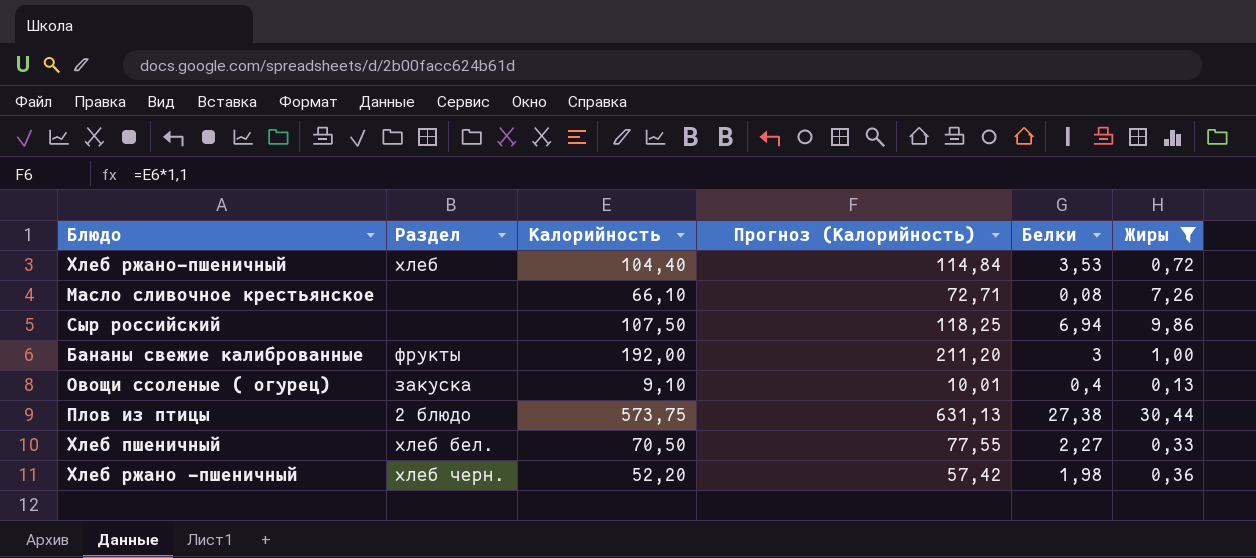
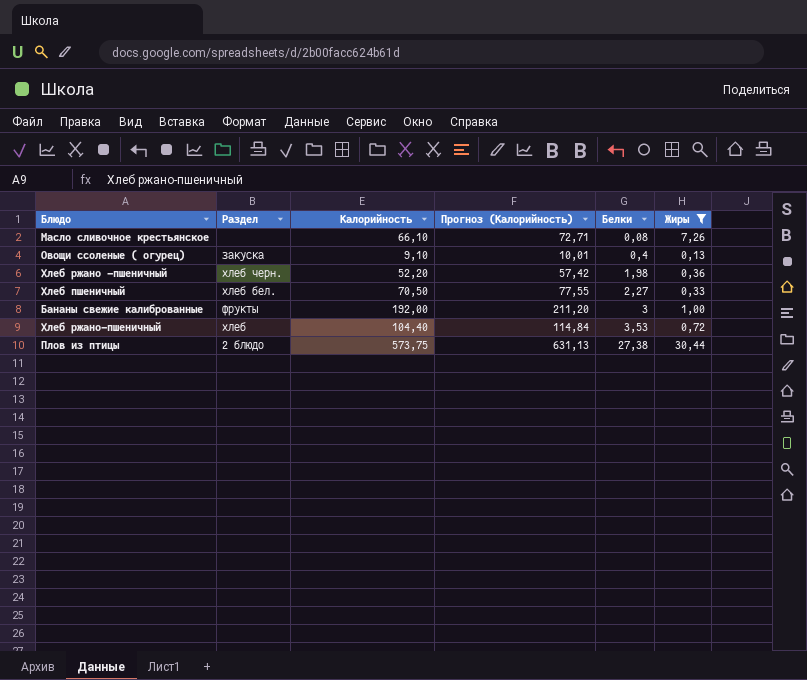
row order: none -> Белки ascending
row Сыр российский: none | 107,50 | 118,25 | 6,94 | 9,86 -> none

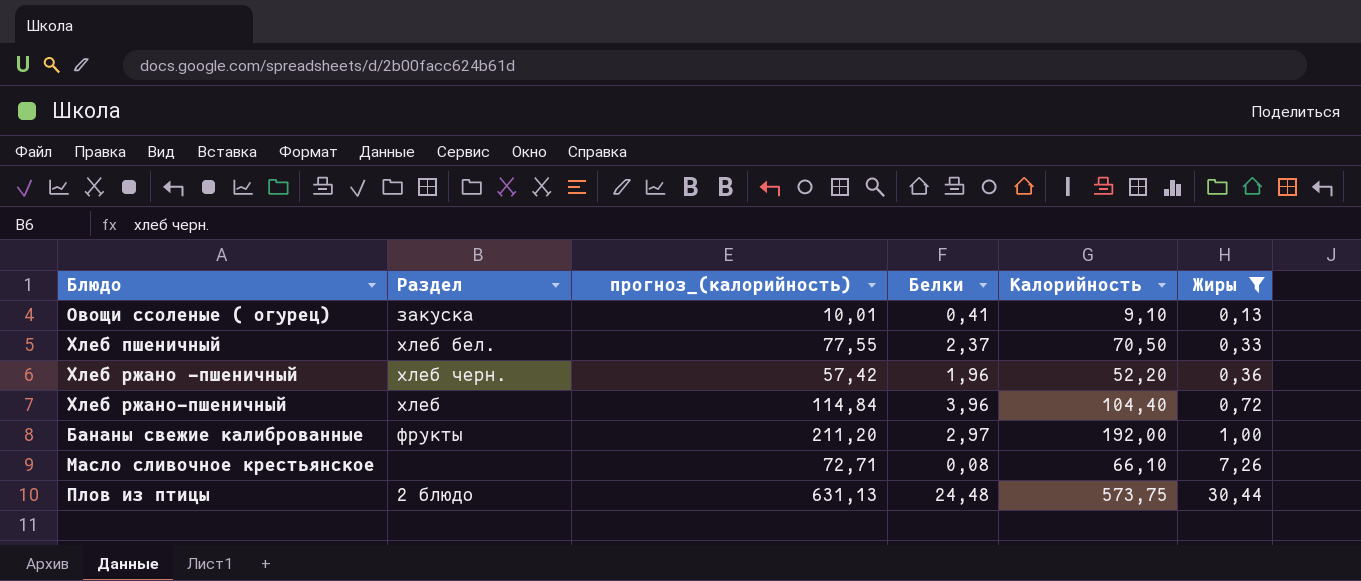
row order: Белки ascending -> Жиры ascending
column name: Прогноз (Калорийность) -> прогноз_(калорийность)
column Калорийность | position: 3 -> 5
Овощи ссоленые ( огурец) | Белки: 0,4 -> 0,41
Хлеб пшеничный | Белки: 2,27 -> 2,37
Хлеб ржано -пшеничный | Белки: 1,98 -> 1,96
Хлеб ржано-пшеничный | Белки: 3,53 -> 3,96
Бананы свежие калиброванные | Белки: 3 -> 2,97
Плов из птицы | Белки: 27,38 -> 24,48

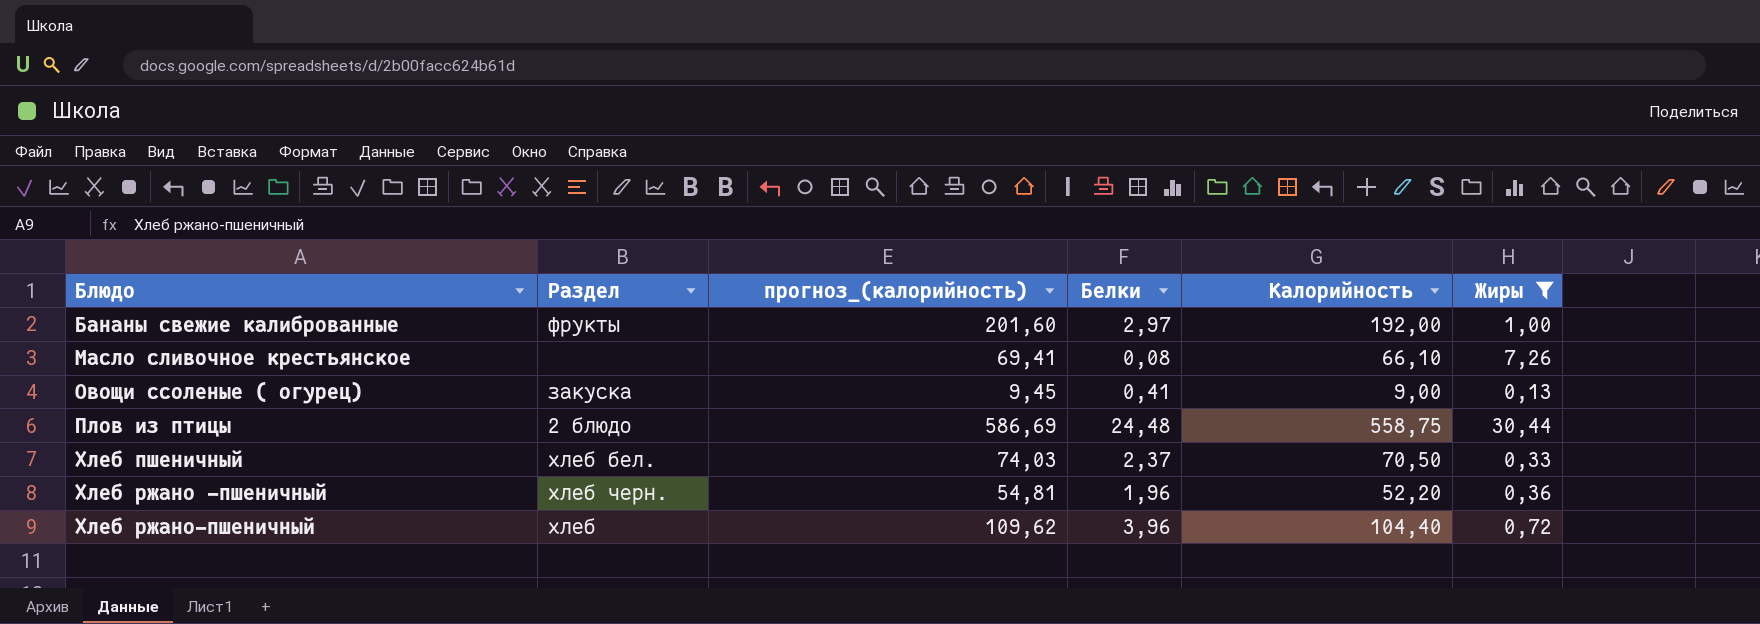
row order: Жиры ascending -> Блюдо ascending
column прогноз_(калорийность) | formula: [Калорийность] * 1,1 -> [Калорийность] * 1,05
Овощи ссоленые ( огурец) | Калорийность: 9,10 -> 9,00
Плов из птицы | Калорийность: 573,75 -> 558,75

